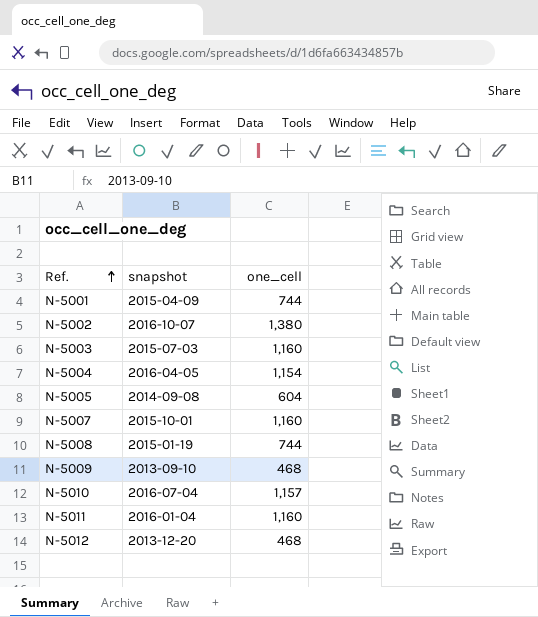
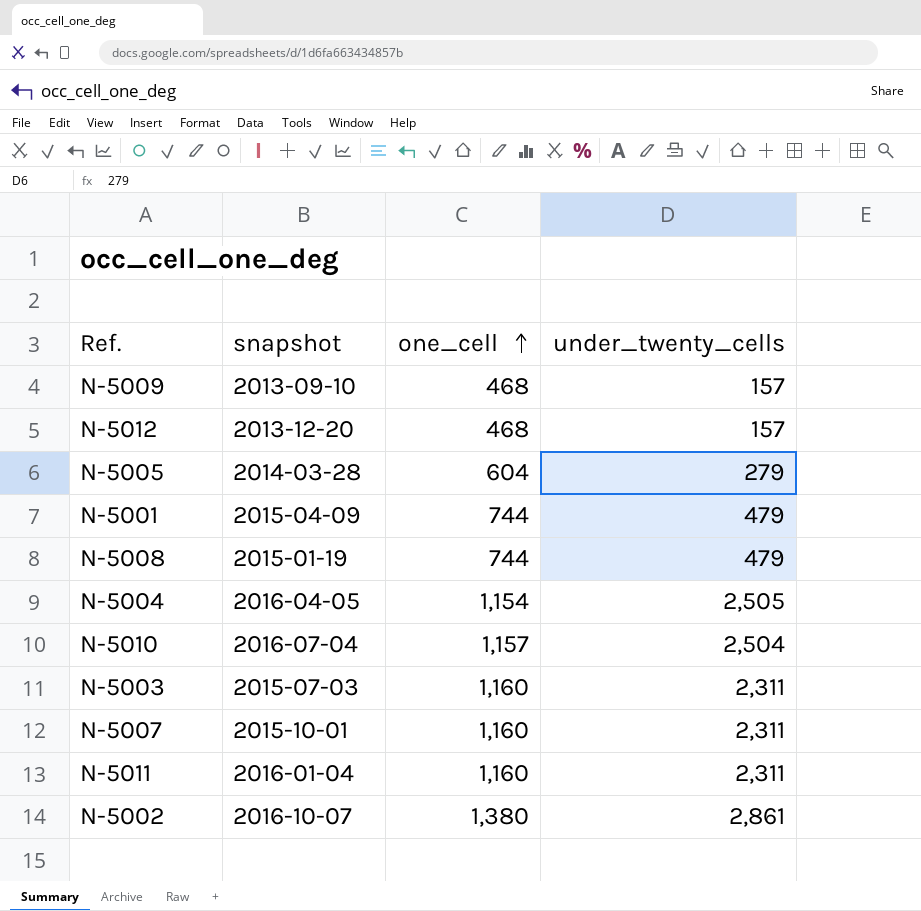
row order: Ref. ascending -> one_cell ascending
column under_twenty_cells | position: none -> 4
N-5005 | snapshot: 2014-09-08 -> 2014-03-28

